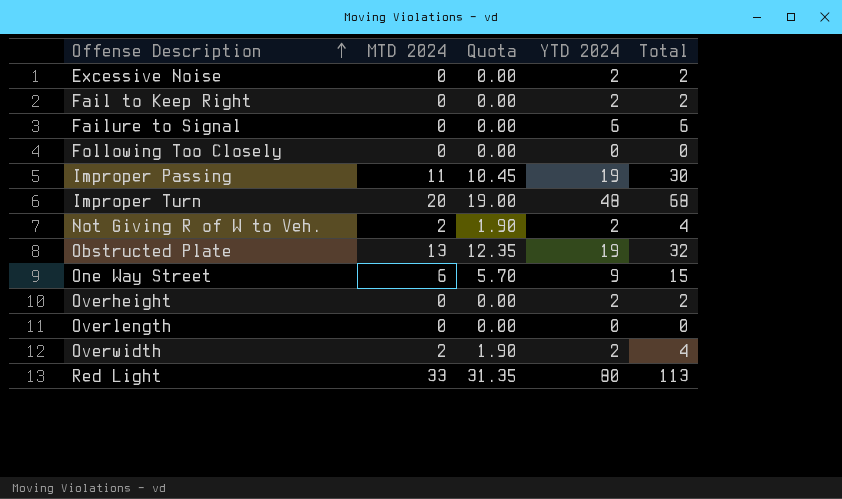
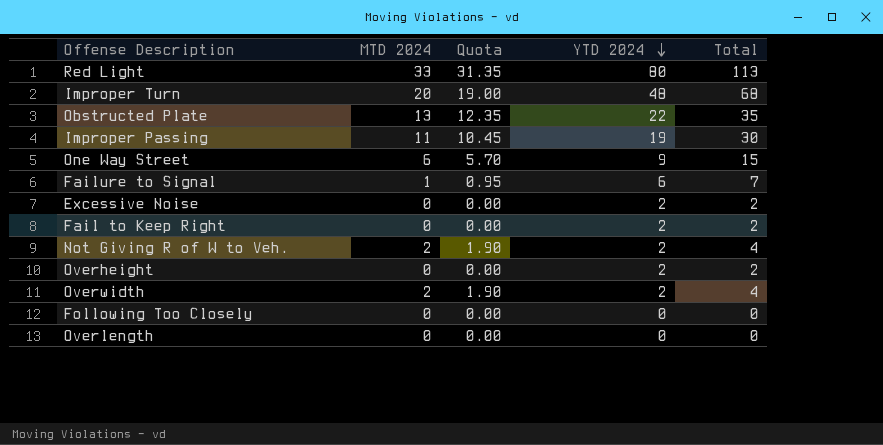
row order: Offense Description ascending -> YTD 2024 descending
Obstructed Plate | YTD 2024: 19 -> 22
Obstructed Plate | Total: 32 -> 35
Failure to Signal | MTD 2024: 0 -> 1
Failure to Signal | Quota: 0.00 -> 0.95
Failure to Signal | Total: 6 -> 7

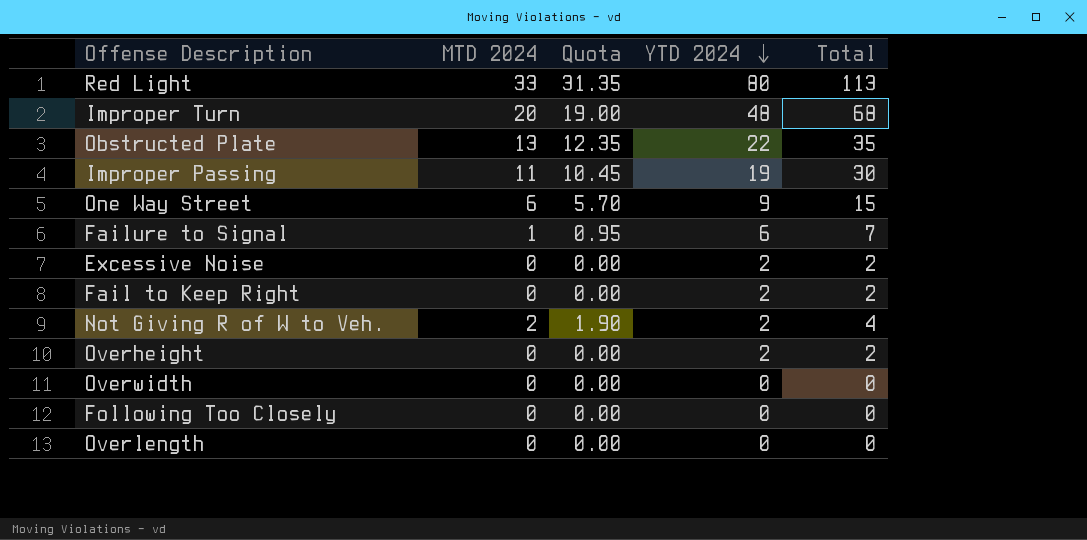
Overwidth | MTD 2024: 2 -> 0
Overwidth | Quota: 1.90 -> 0.00
Overwidth | YTD 2024: 2 -> 0
Overwidth | Total: 4 -> 0

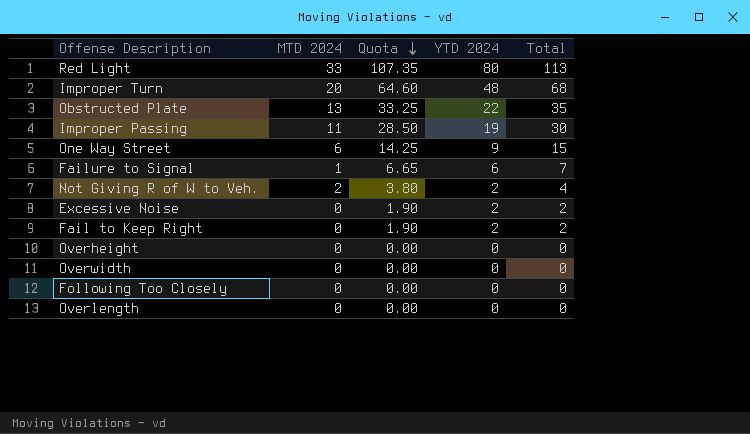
row order: YTD 2024 descending -> Quota descending
column Quota | formula: [MTD 2024] * 0.95 -> [Total] * 0.95
Overheight | YTD 2024: 2 -> 0
Overheight | Total: 2 -> 0

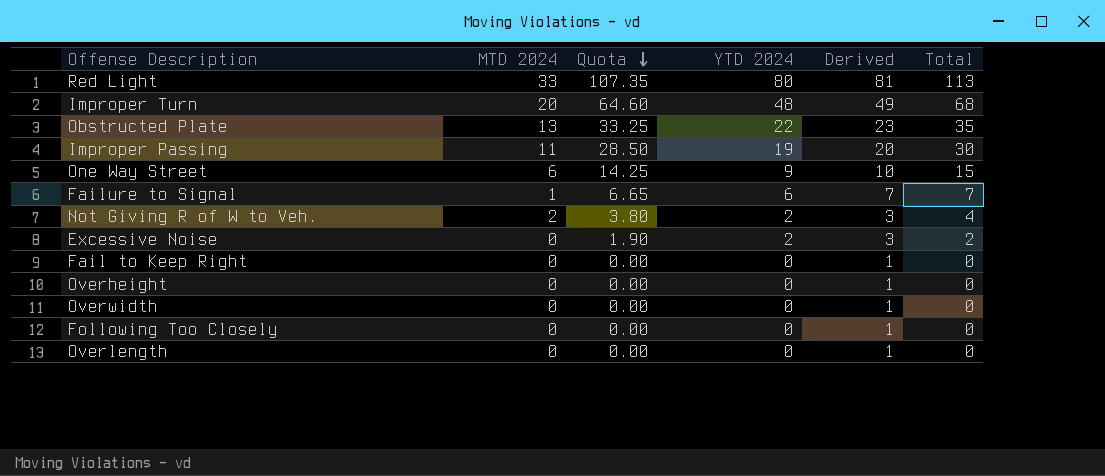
column Derived | formula: none -> [YTD 2024] + 1
Fail to Keep Right | Quota: 1.90 -> 0.00
Fail to Keep Right | YTD 2024: 2 -> 0
Fail to Keep Right | Total: 2 -> 0

